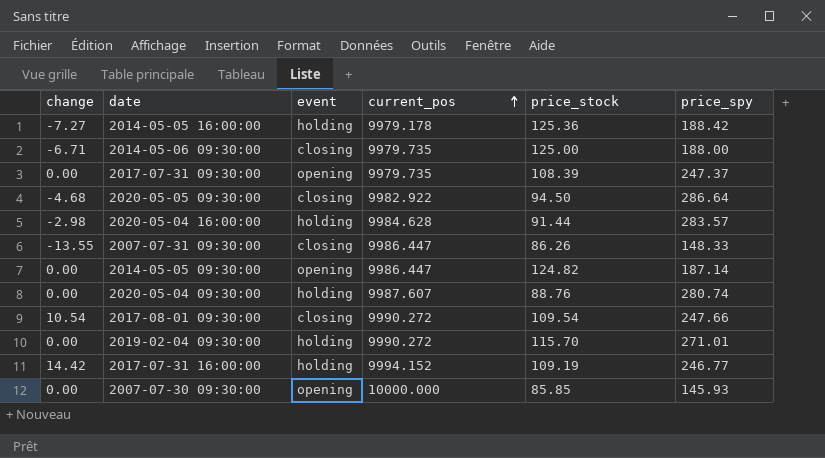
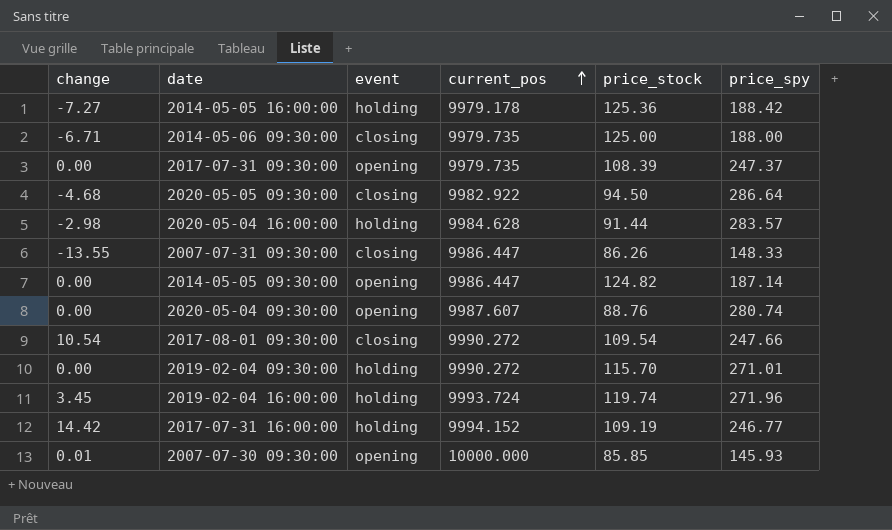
2020-05-04 09:30:00 | event: holding -> opening
row 2019-02-04 16:00:00: none -> 3.45 | holding | 9993.724 | 119.74 | 271.96
2007-07-30 09:30:00 | change: 0.00 -> 0.01

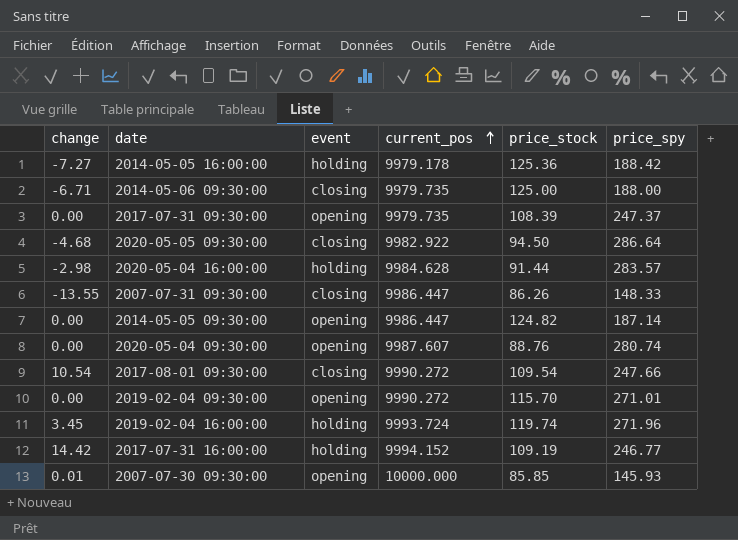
2019-02-04 09:30:00 | event: holding -> opening

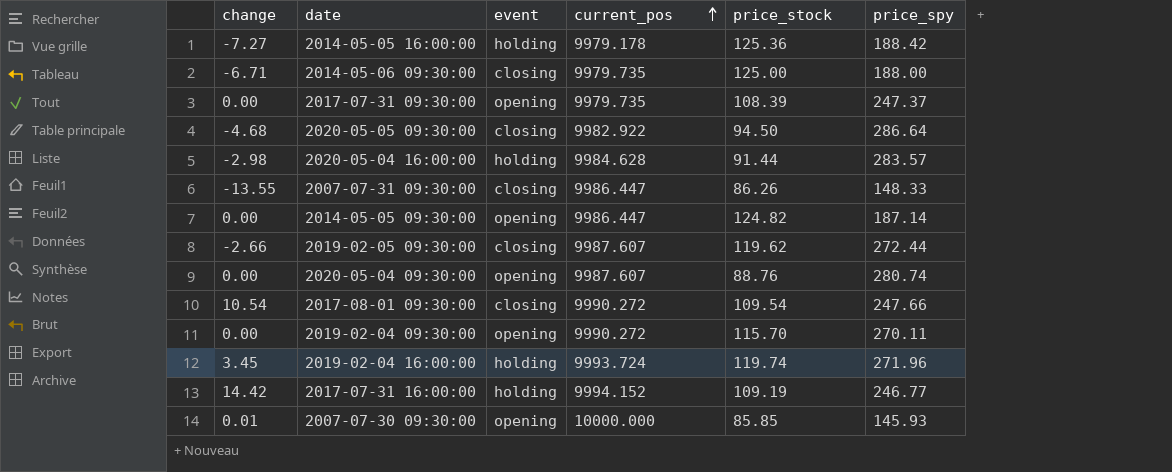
row 2019-02-05 09:30:00: none -> -2.66 | closing | 9987.607 | 119.62 | 272.44
2019-02-04 09:30:00 | price_spy: 271.01 -> 270.11

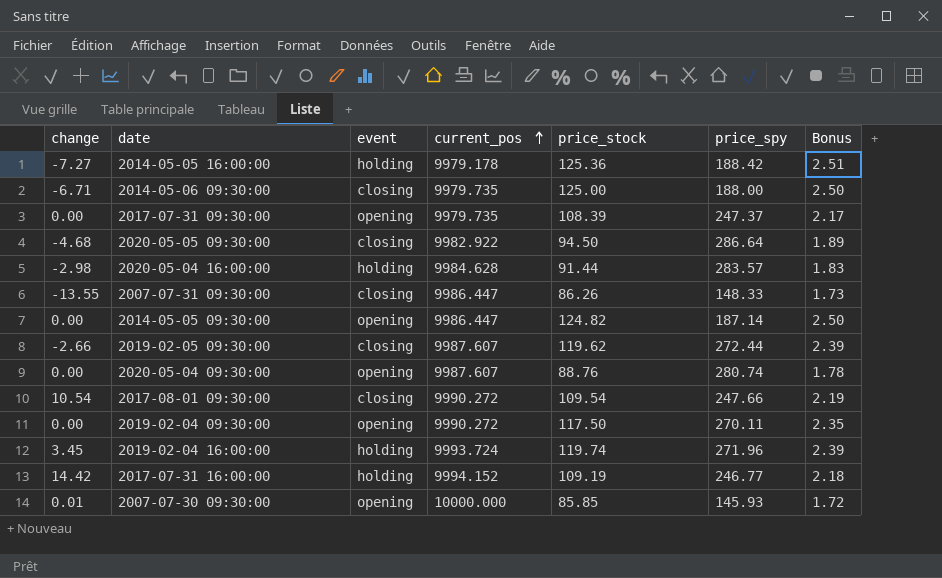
column Bonus | formula: none -> [price_stock] * 0.02
2019-02-04 09:30:00 | price_stock: 115.70 -> 117.50

